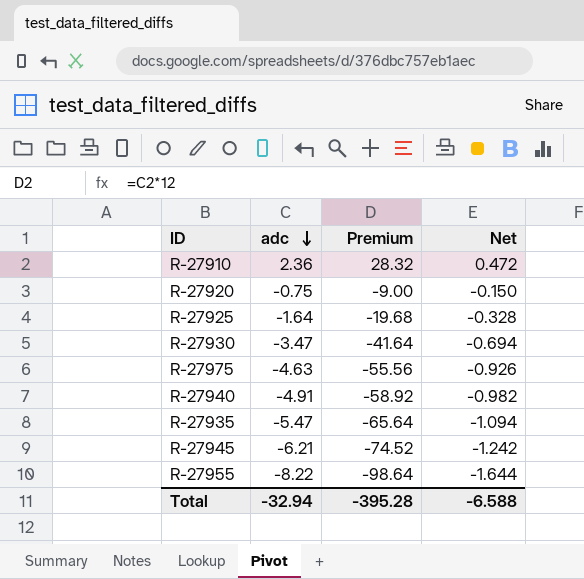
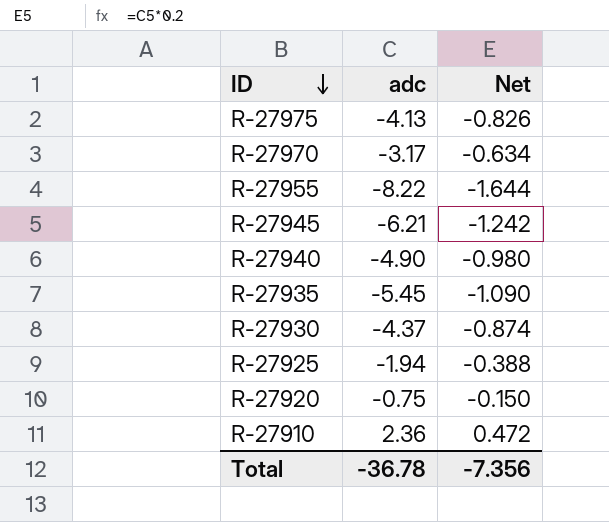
row order: adc descending -> ID descending
column Premium | formula: [adc] * 12 -> none
R-27975 | adc: -4.63 -> -4.13
R-27975 | Net: -0.926 -> -0.826
row R-27970: none -> -3.17 | -0.634
R-27940 | adc: -4.91 -> -4.90
R-27940 | Net: -0.982 -> -0.980
R-27935 | adc: -5.47 -> -5.45
R-27935 | Net: -1.094 -> -1.090
R-27930 | adc: -3.47 -> -4.37
R-27930 | Net: -0.694 -> -0.874
R-27925 | adc: -1.64 -> -1.94
R-27925 | Net: -0.328 -> -0.388
Total | adc: -32.94 -> -36.78
Total | Net: -6.588 -> -7.356

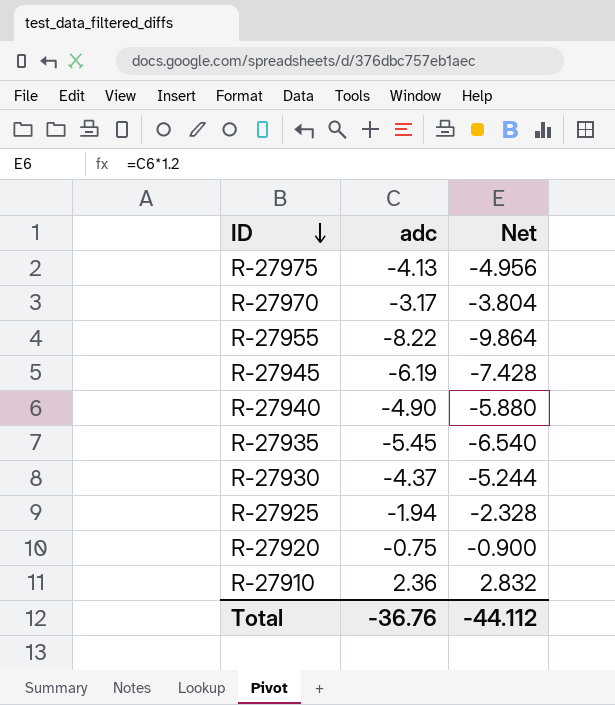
column Net | formula: [adc] * 0.2 -> [adc] * 1.2
R-27945 | adc: -6.21 -> -6.19
Total | adc: -36.78 -> -36.76
Total | Net: -7.356 -> -44.112

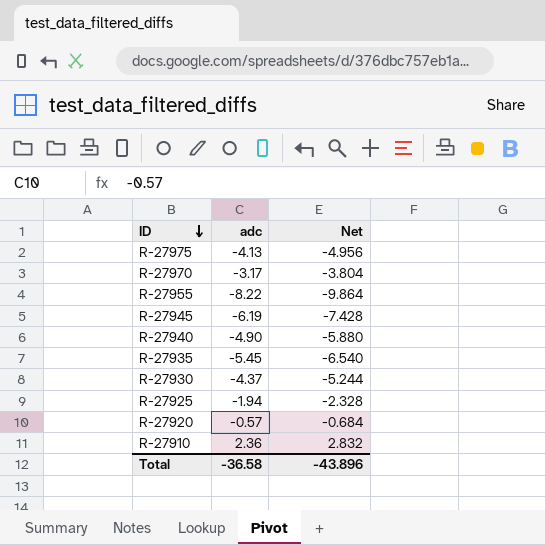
R-27920 | adc: -0.75 -> -0.57
R-27920 | Net: -0.900 -> -0.684
Total | adc: -36.76 -> -36.58
Total | Net: -44.112 -> -43.896

